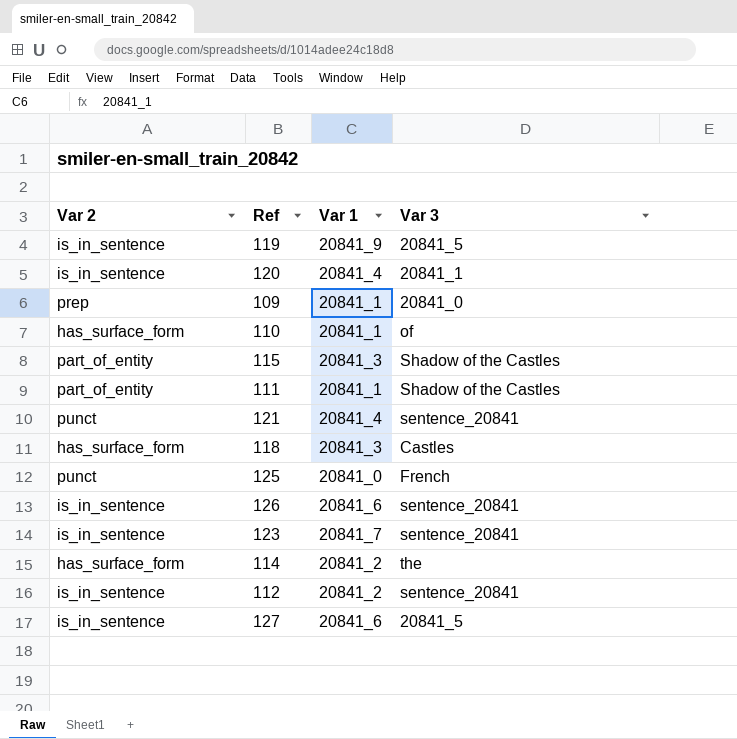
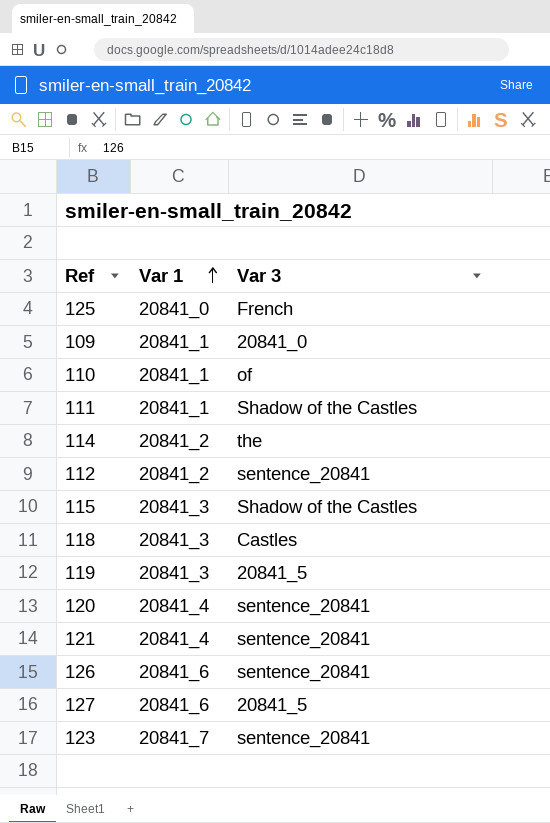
row order: none -> Var 1 ascending
column Var 2 | position: 1 -> none
119 | Var 1: 20841_9 -> 20841_3
120 | Var 3: 20841_1 -> sentence_20841

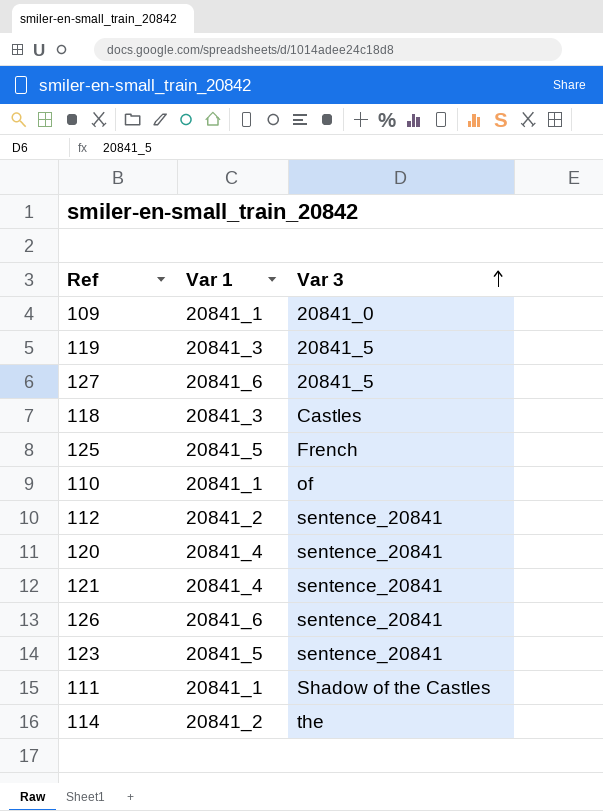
row order: Var 1 ascending -> Var 3 ascending
row 115: 20841_3 | Shadow of the Castles -> none
125 | Var 1: 20841_0 -> 20841_5
123 | Var 1: 20841_7 -> 20841_5

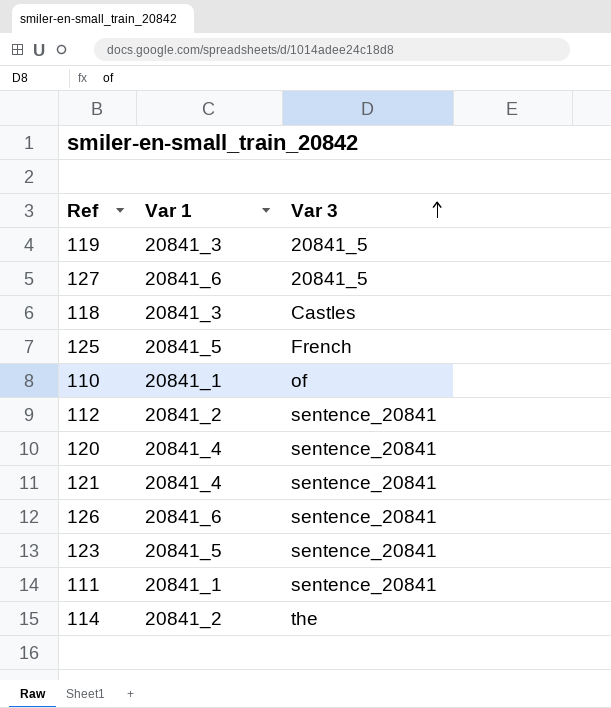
row 109: 20841_1 | 20841_0 -> none
111 | Var 3: Shadow of the Castles -> sentence_20841

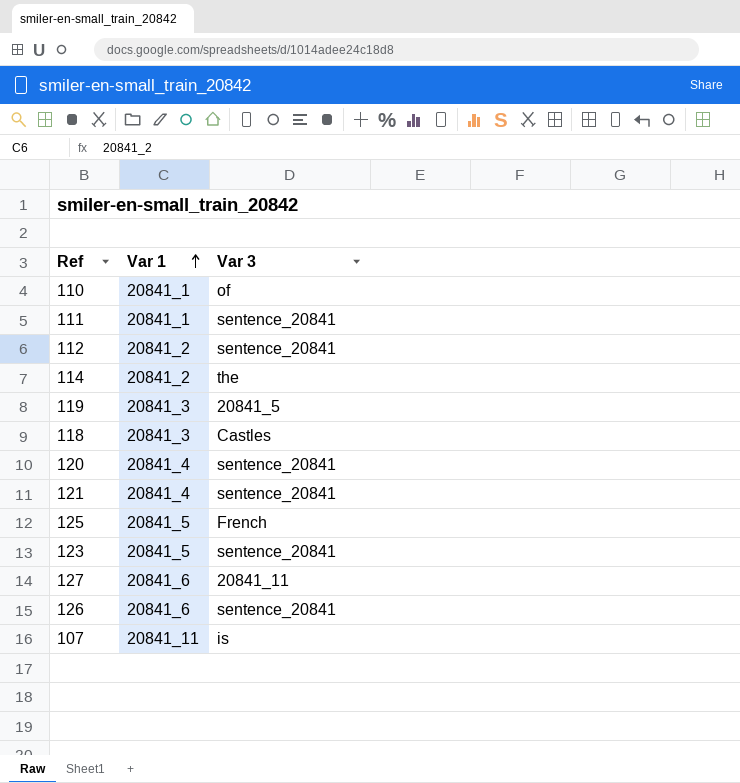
row order: Var 3 ascending -> Var 1 ascending
127 | Var 3: 20841_5 -> 20841_11
row 107: none -> 20841_11 | is

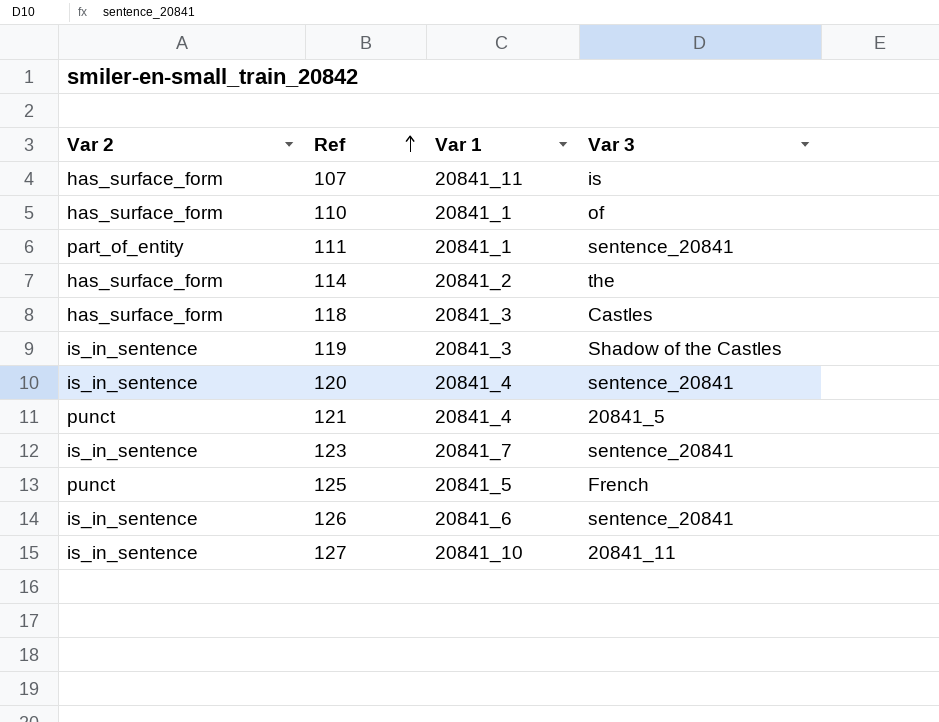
row order: Var 1 ascending -> Ref ascending
column Var 2 | position: none -> 1
row 112: 20841_2 | sentence_20841 -> none
119 | Var 3: 20841_5 -> Shadow of the Castles
121 | Var 3: sentence_20841 -> 20841_5
123 | Var 1: 20841_5 -> 20841_7
127 | Var 1: 20841_6 -> 20841_10

